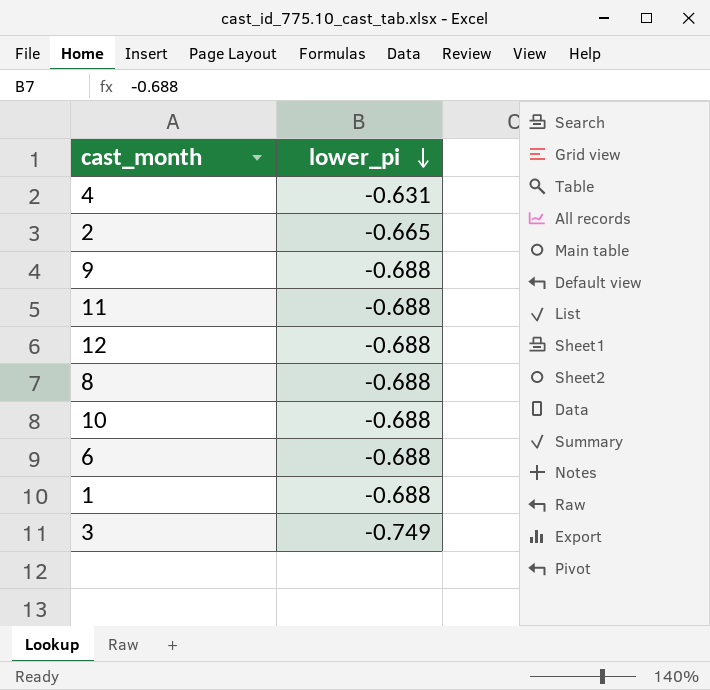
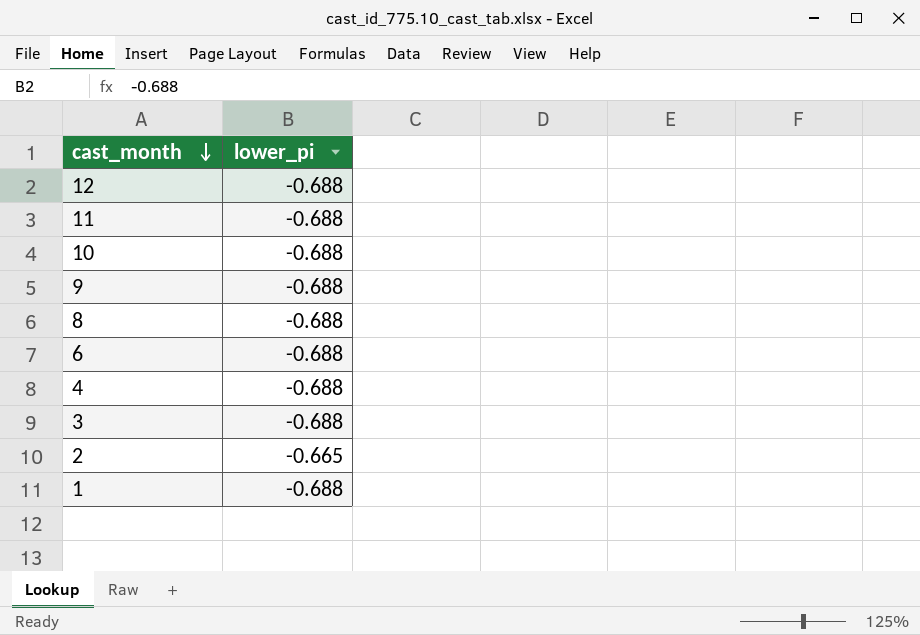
row order: lower_pi descending -> cast_month descending
4 | lower_pi: -0.631 -> -0.688
3 | lower_pi: -0.749 -> -0.688

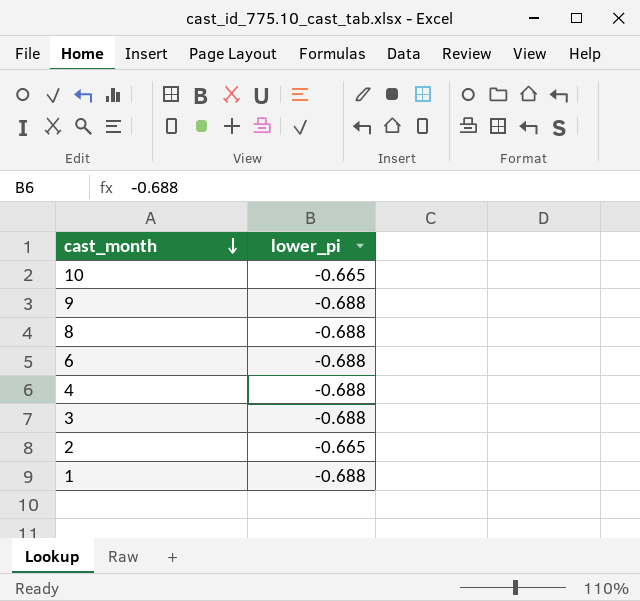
row 12: -0.688 -> none
row 11: -0.688 -> none
10 | lower_pi: -0.688 -> -0.665

